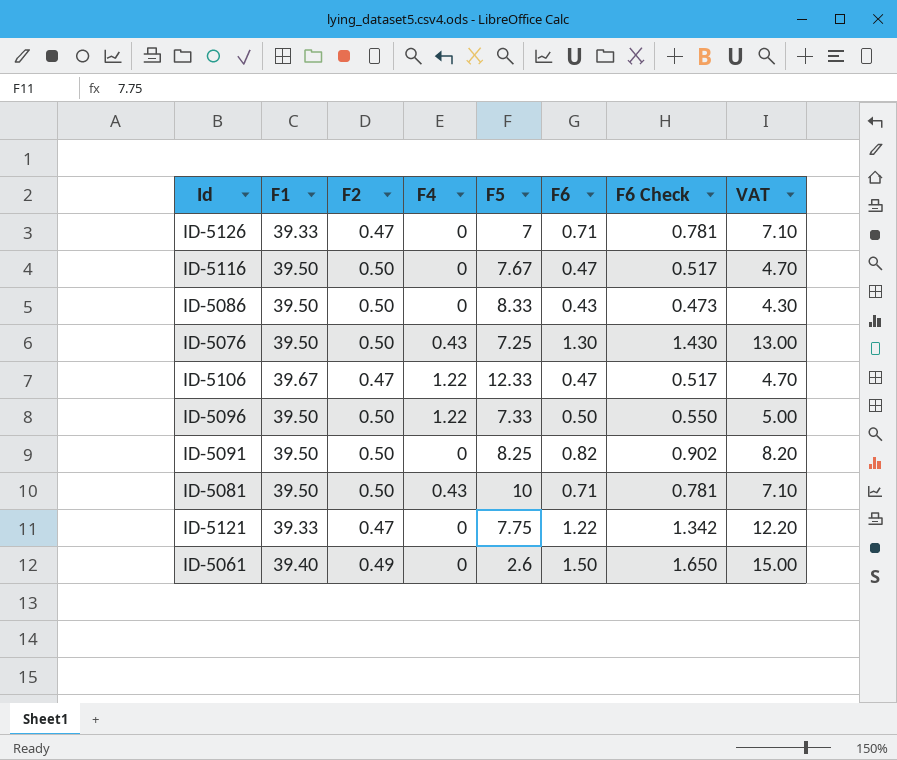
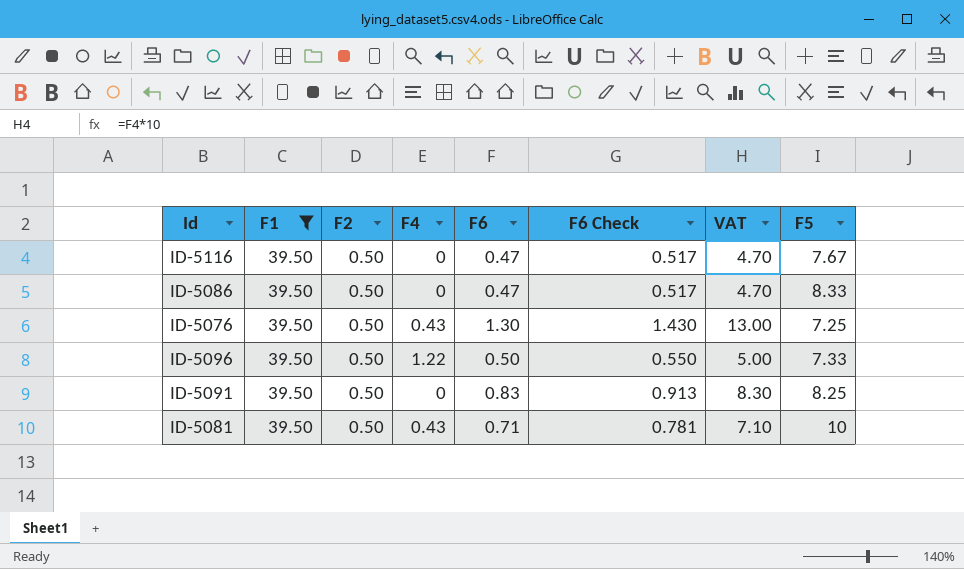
filter: none -> F1 = 39.50
column F5 | position: 5 -> 8
ID-5086 | F6: 0.43 -> 0.47
ID-5086 | F6 Check: 0.473 -> 0.517
ID-5086 | VAT: 4.30 -> 4.70
ID-5091 | F6: 0.82 -> 0.83
ID-5091 | F6 Check: 0.902 -> 0.913
ID-5091 | VAT: 8.20 -> 8.30

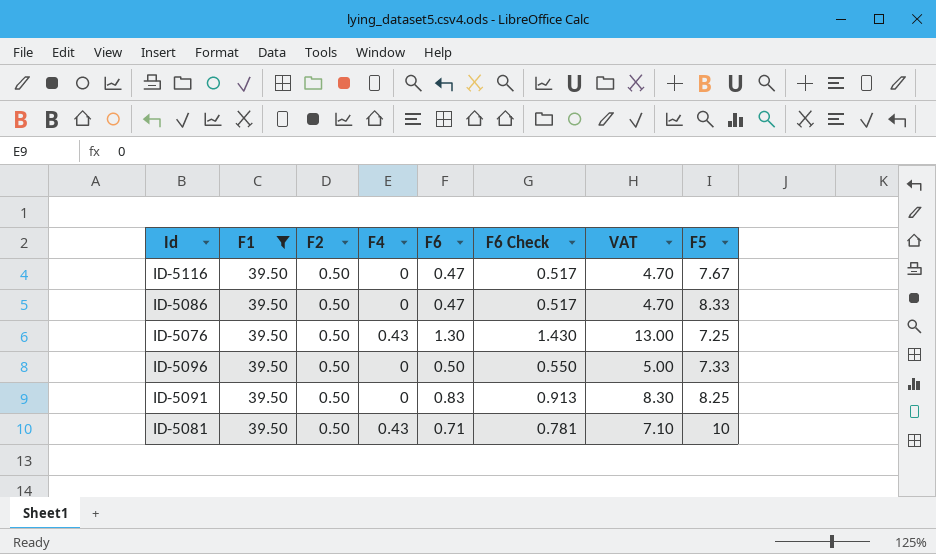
ID-5096 | F4: 1.22 -> 0

